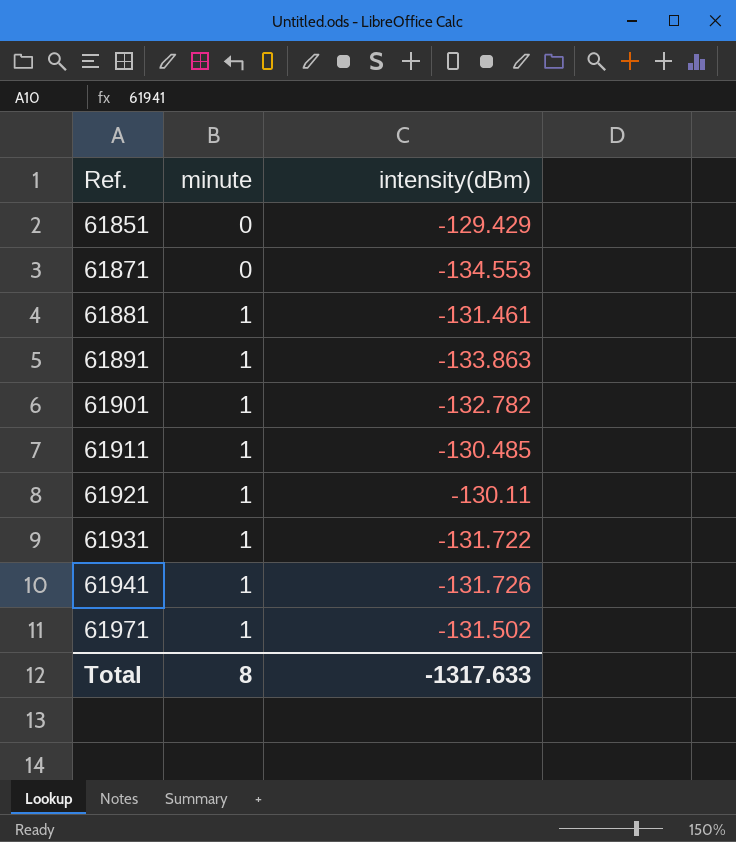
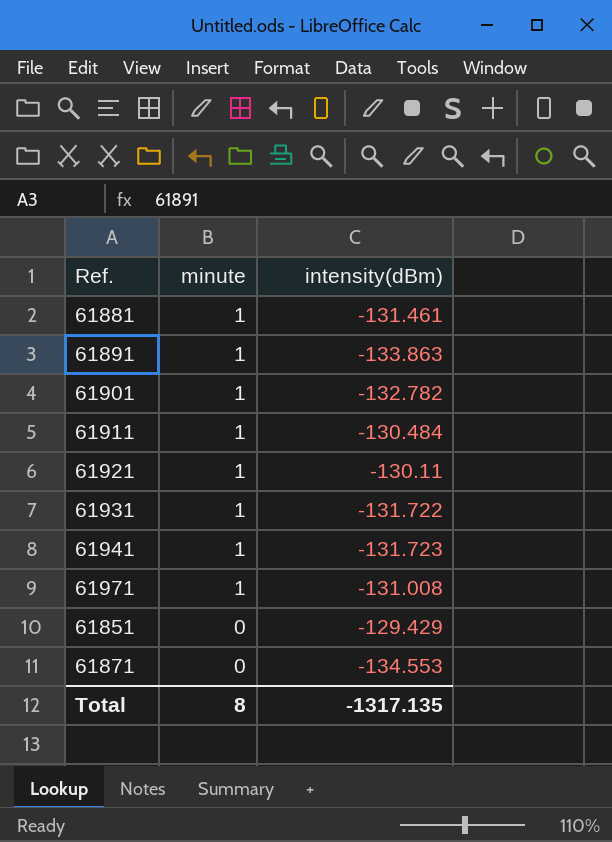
row order: Ref. ascending -> minute descending
61911 | intensity(dBm): -130.485 -> -130.484
61941 | intensity(dBm): -131.726 -> -131.723
61971 | intensity(dBm): -131.502 -> -131.008
Total | intensity(dBm): -1317.633 -> -1317.135

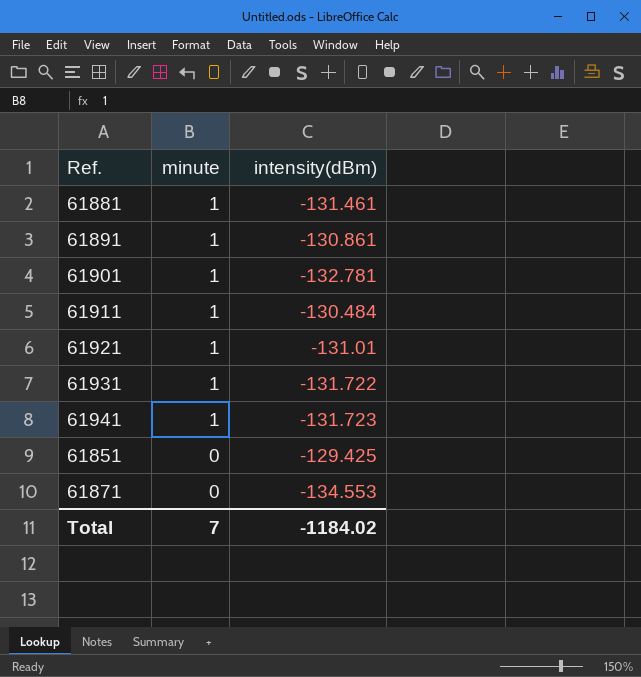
row 61971: 1 | -131.008 -> none
61891 | intensity(dBm): -133.863 -> -130.861
61901 | intensity(dBm): -132.782 -> -132.781
61921 | intensity(dBm): -130.11 -> -131.01
61851 | intensity(dBm): -129.429 -> -129.425
Total | minute: 8 -> 7
Total | intensity(dBm): -1317.135 -> -1184.02

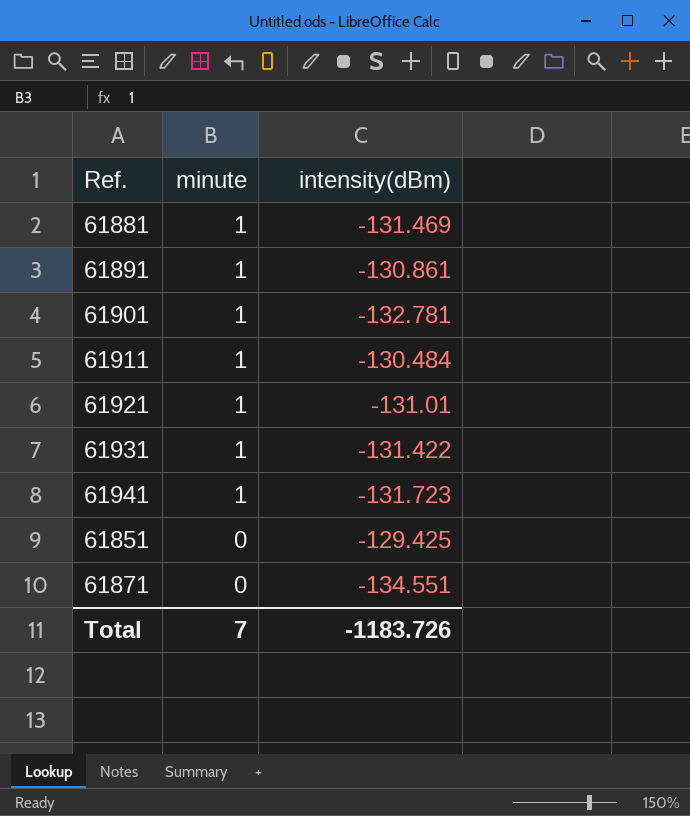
61881 | intensity(dBm): -131.461 -> -131.469
61931 | intensity(dBm): -131.722 -> -131.422
61871 | intensity(dBm): -134.553 -> -134.551
Total | intensity(dBm): -1184.02 -> -1183.726

